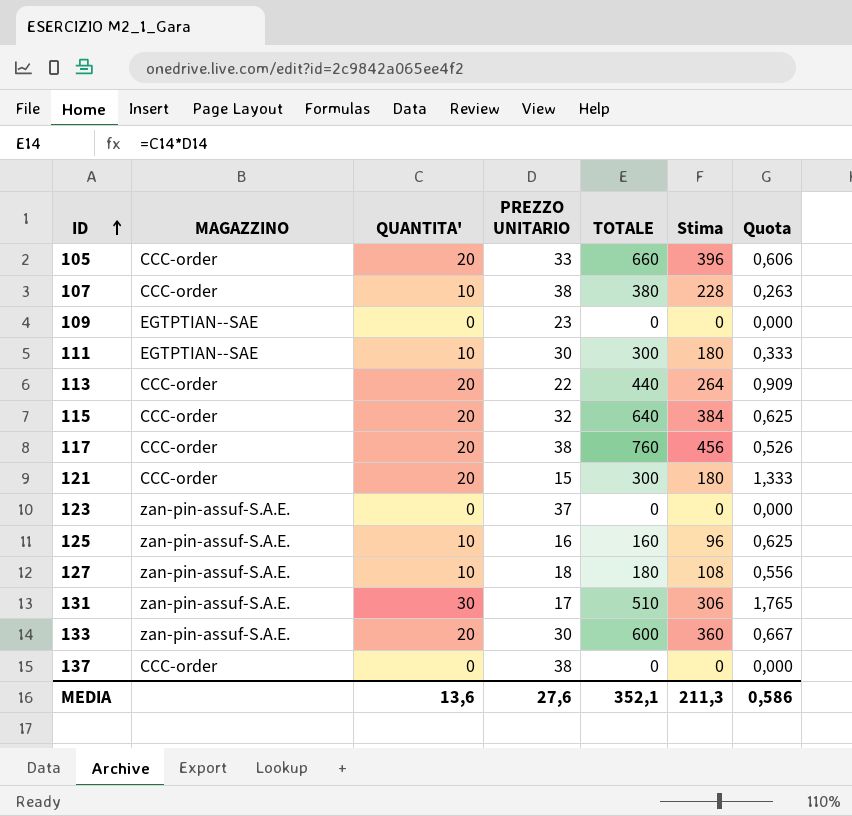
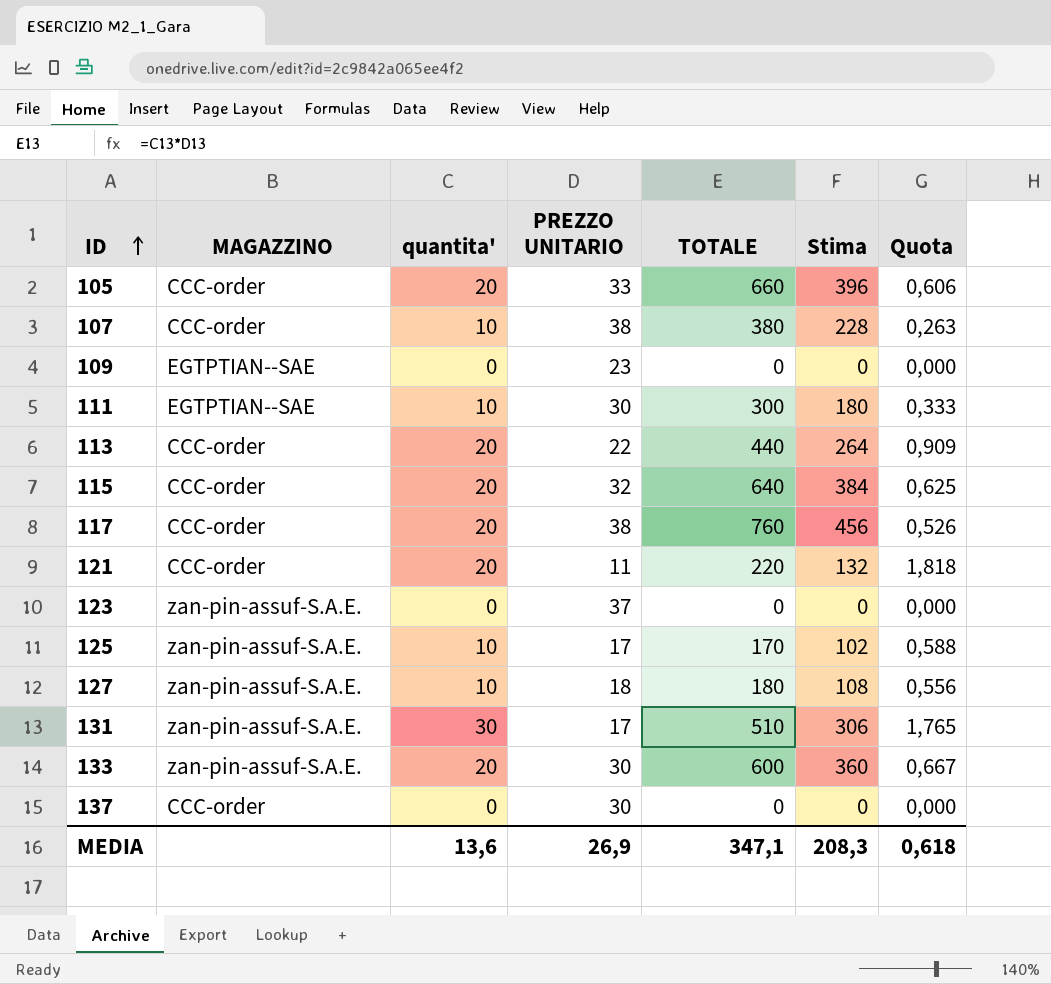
column name: QUANTITA' -> quantita'
121 | PREZZO UNITARIO: 15 -> 11
121 | TOTALE: 300 -> 220
121 | Stima: 180 -> 132
121 | Quota: 1,333 -> 1,818
125 | PREZZO UNITARIO: 16 -> 17
125 | TOTALE: 160 -> 170
125 | Stima: 96 -> 102
125 | Quota: 0,625 -> 0,588
137 | PREZZO UNITARIO: 38 -> 30
MEDIA | PREZZO UNITARIO: 27,6 -> 26,9
MEDIA | TOTALE: 352,1 -> 347,1
MEDIA | Stima: 211,3 -> 208,3
MEDIA | Quota: 0,586 -> 0,618

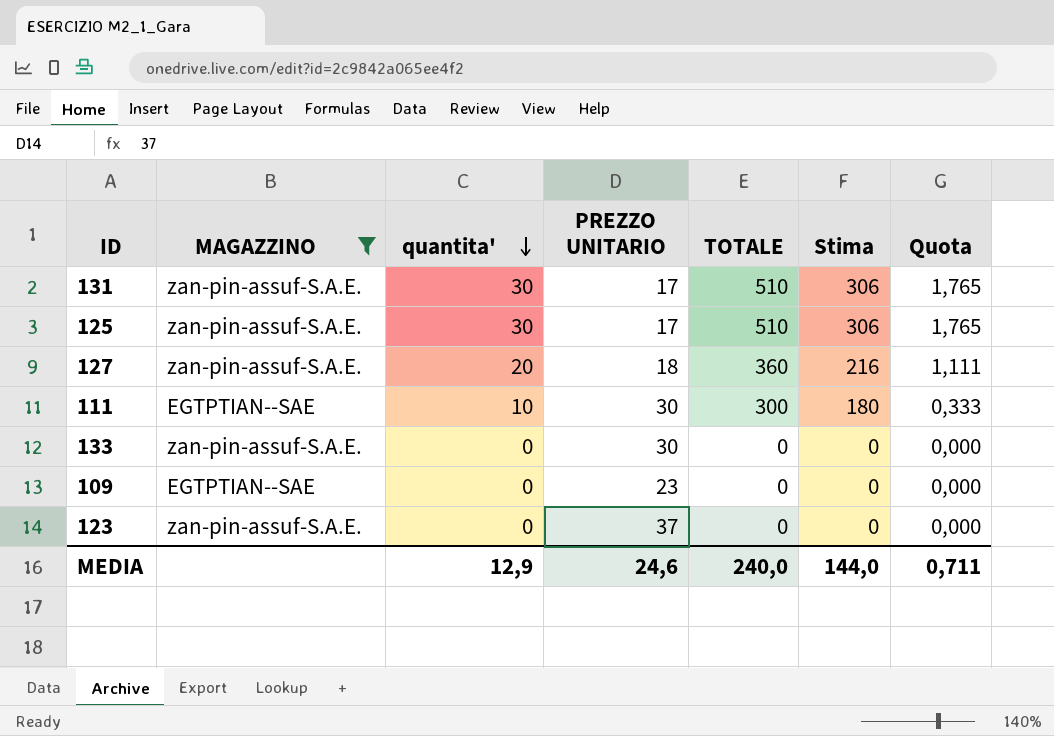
filter: none -> MAGAZZINO != CCC-order
row order: ID ascending -> quantita' descending
125 | quantita': 10 -> 30
125 | TOTALE: 170 -> 510
125 | Stima: 102 -> 306
125 | Quota: 0,588 -> 1,765
127 | quantita': 10 -> 20
127 | TOTALE: 180 -> 360
127 | Stima: 108 -> 216
127 | Quota: 0,556 -> 1,111
133 | quantita': 20 -> 0
133 | TOTALE: 600 -> 0
133 | Stima: 360 -> 0
133 | Quota: 0,667 -> 0,000
MEDIA | quantita': 13,6 -> 12,9
MEDIA | PREZZO UNITARIO: 26,9 -> 24,6
MEDIA | TOTALE: 347,1 -> 240,0
MEDIA | Stima: 208,3 -> 144,0
MEDIA | Quota: 0,618 -> 0,711

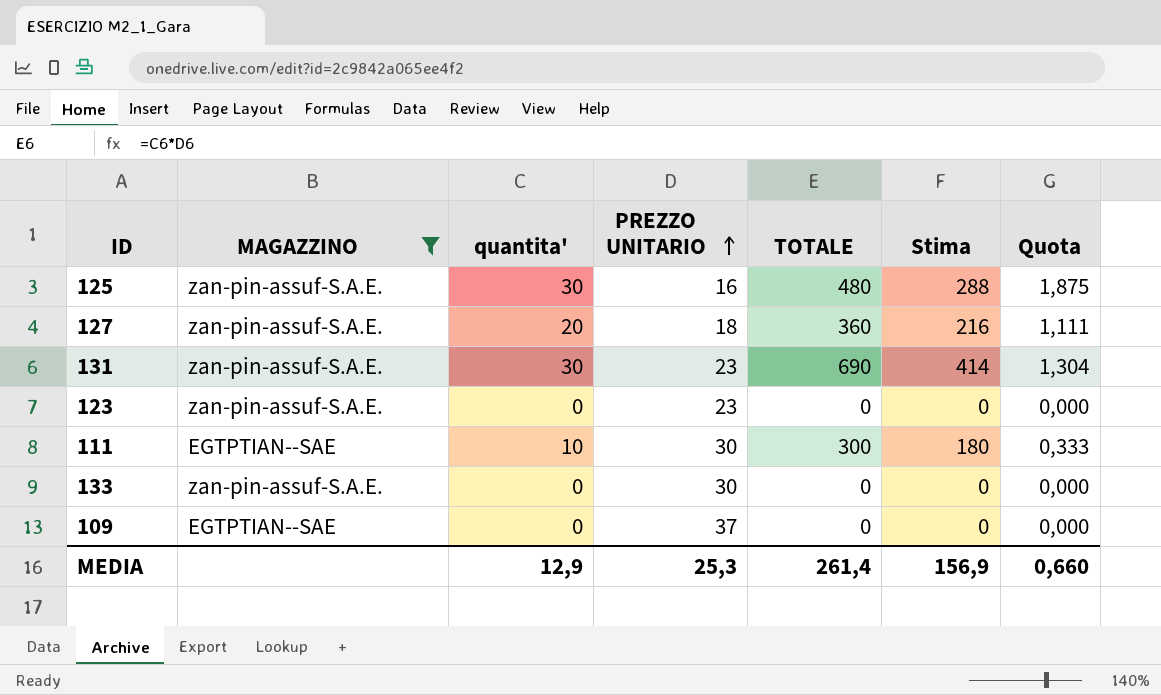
row order: quantita' descending -> PREZZO UNITARIO ascending
125 | PREZZO UNITARIO: 17 -> 16
125 | TOTALE: 510 -> 480
125 | Stima: 306 -> 288
125 | Quota: 1,765 -> 1,875
131 | PREZZO UNITARIO: 17 -> 23
131 | TOTALE: 510 -> 690
131 | Stima: 306 -> 414
131 | Quota: 1,765 -> 1,304
123 | PREZZO UNITARIO: 37 -> 23
109 | PREZZO UNITARIO: 23 -> 37
MEDIA | PREZZO UNITARIO: 24,6 -> 25,3
MEDIA | TOTALE: 240,0 -> 261,4
MEDIA | Stima: 144,0 -> 156,9
MEDIA | Quota: 0,711 -> 0,660

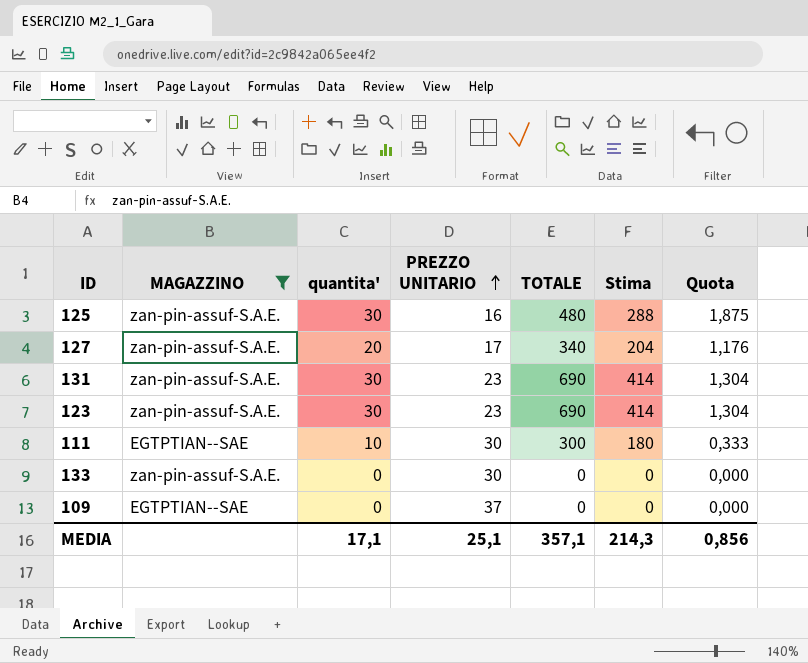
127 | PREZZO UNITARIO: 18 -> 17
127 | TOTALE: 360 -> 340
127 | Stima: 216 -> 204
127 | Quota: 1,111 -> 1,176
123 | quantita': 0 -> 30
123 | TOTALE: 0 -> 690
123 | Stima: 0 -> 414
123 | Quota: 0,000 -> 1,304
MEDIA | quantita': 12,9 -> 17,1
MEDIA | PREZZO UNITARIO: 25,3 -> 25,1
MEDIA | TOTALE: 261,4 -> 357,1
MEDIA | Stima: 156,9 -> 214,3
MEDIA | Quota: 0,660 -> 0,856

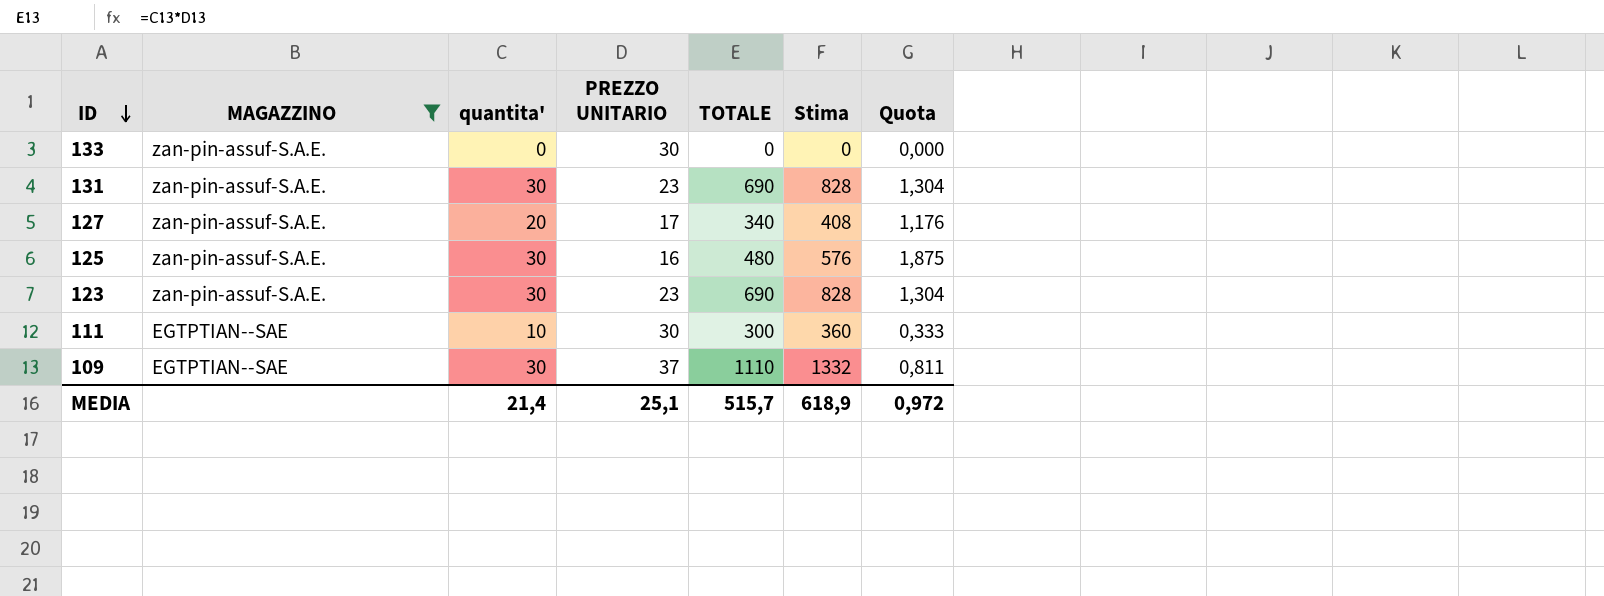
row order: PREZZO UNITARIO ascending -> ID descending
column Stima | formula: [TOTALE] * 0,6 -> [TOTALE] * 1,2
109 | quantita': 0 -> 30
109 | TOTALE: 0 -> 1110
109 | Quota: 0,000 -> 0,811
MEDIA | quantita': 17,1 -> 21,4
MEDIA | TOTALE: 357,1 -> 515,7
MEDIA | Stima: 214,3 -> 618,9
MEDIA | Quota: 0,856 -> 0,972

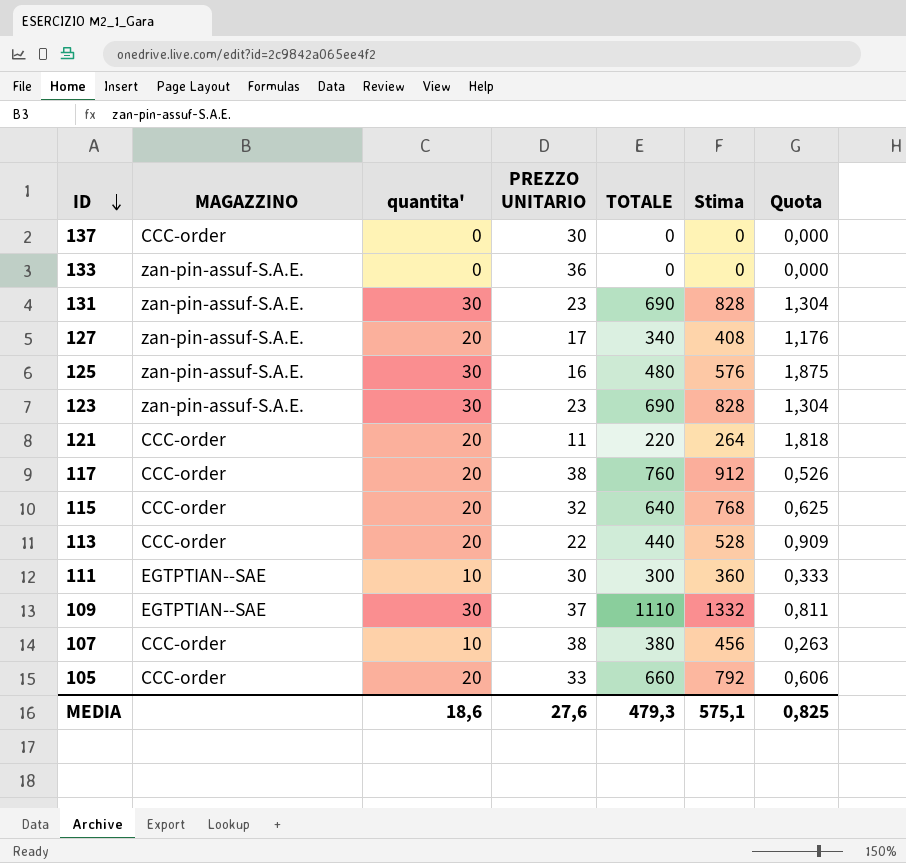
filter: MAGAZZINO != CCC-order -> none
133 | PREZZO UNITARIO: 30 -> 36
MEDIA | quantita': 21,4 -> 18,6
MEDIA | PREZZO UNITARIO: 25,1 -> 27,6
MEDIA | TOTALE: 515,7 -> 479,3
MEDIA | Stima: 618,9 -> 575,1
MEDIA | Quota: 0,972 -> 0,825

